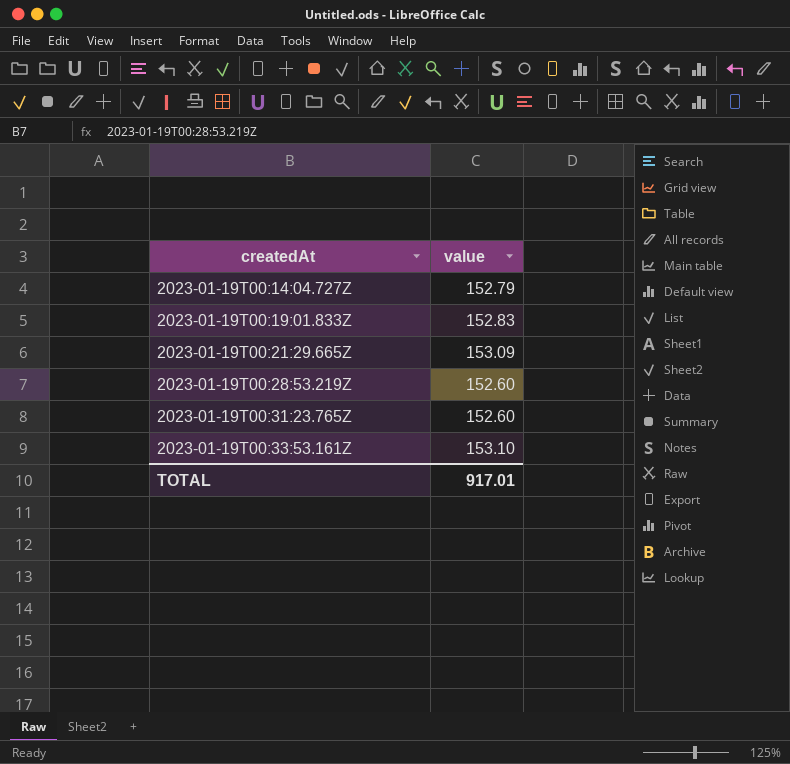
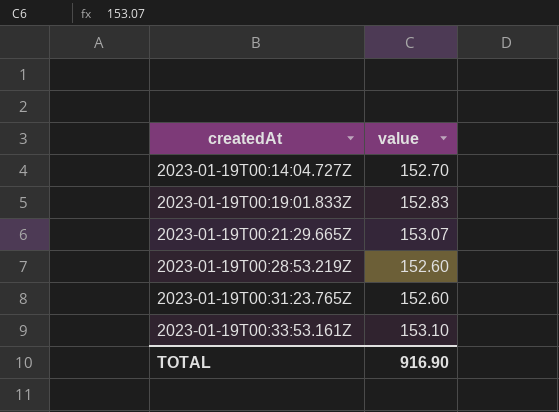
2023-01-19T00:14:04.727Z | value: 152.79 -> 152.70
2023-01-19T00:21:29.665Z | value: 153.09 -> 153.07
TOTAL | value: 917.01 -> 916.90

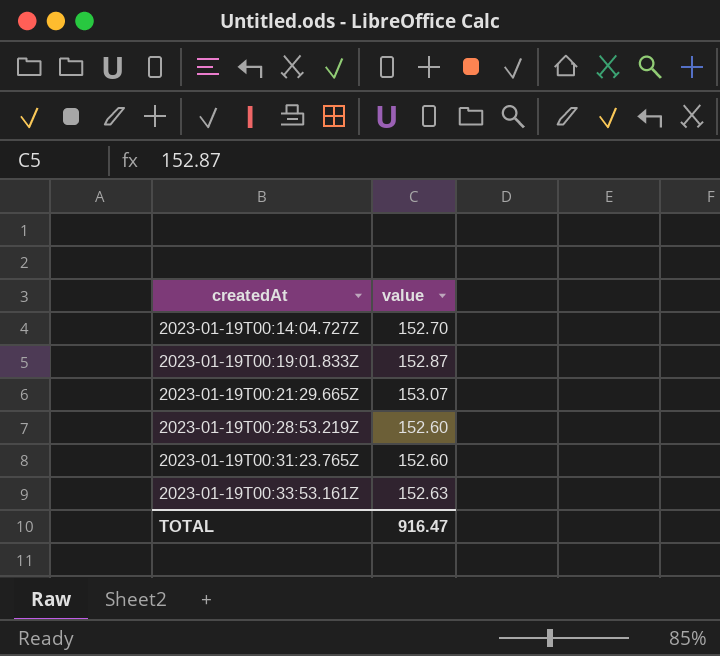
2023-01-19T00:19:01.833Z | value: 152.83 -> 152.87
2023-01-19T00:33:53.161Z | value: 153.10 -> 152.63
TOTAL | value: 916.90 -> 916.47

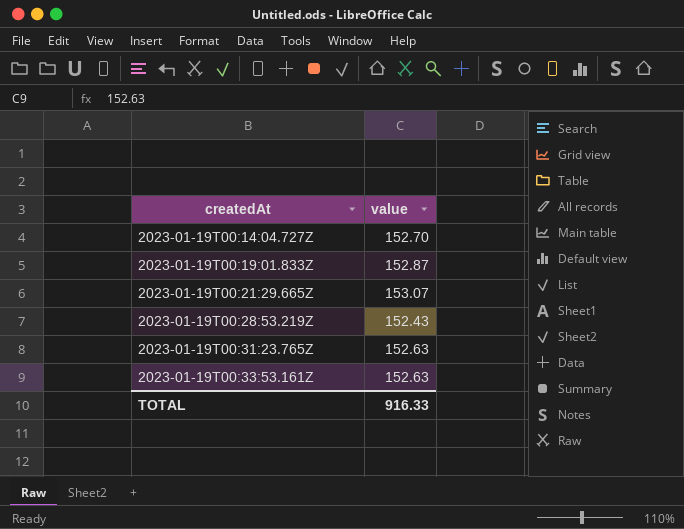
2023-01-19T00:28:53.219Z | value: 152.60 -> 152.43
2023-01-19T00:31:23.765Z | value: 152.60 -> 152.63
TOTAL | value: 916.47 -> 916.33

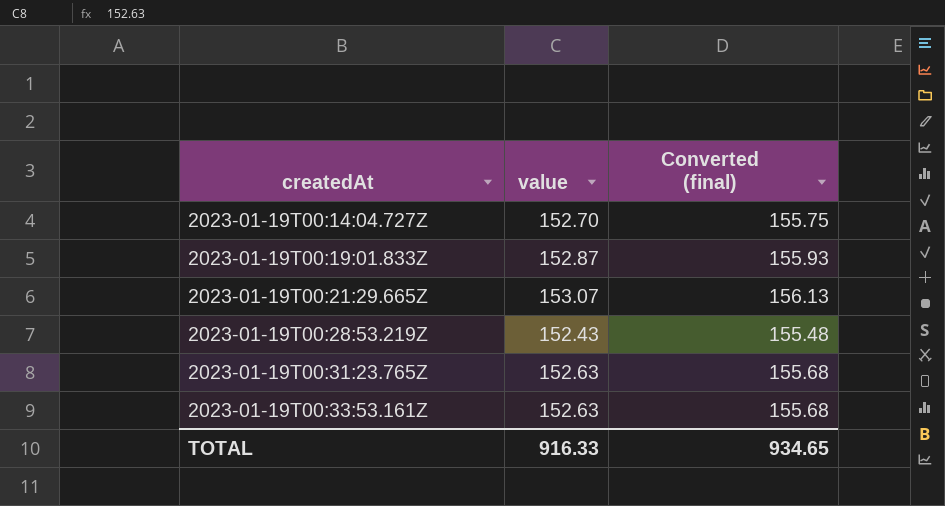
column Converted (final) | formula: none -> [value] * 1.02

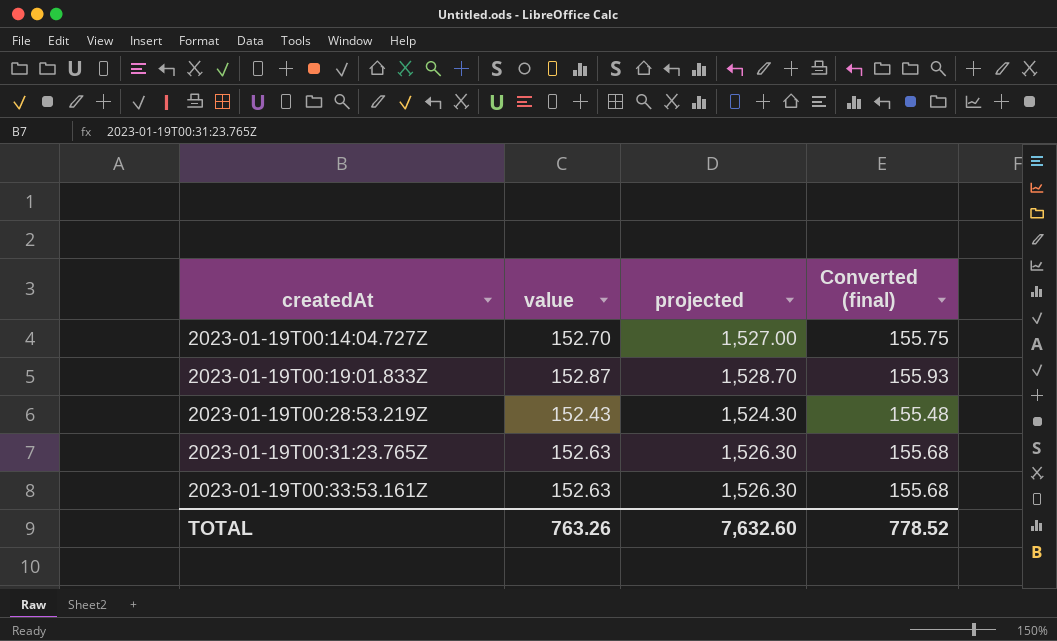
column projected | formula: none -> [value] * 10
row 2023-01-19T00:21:29.665Z: 153.07 | 156.13 -> none
TOTAL | value: 916.33 -> 763.26
TOTAL | Converted (final): 934.65 -> 778.52

